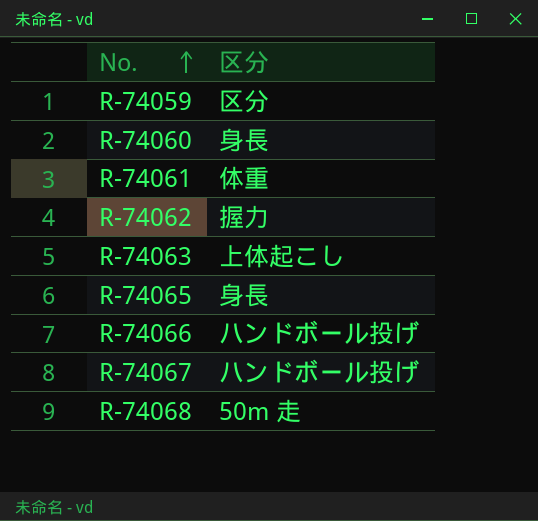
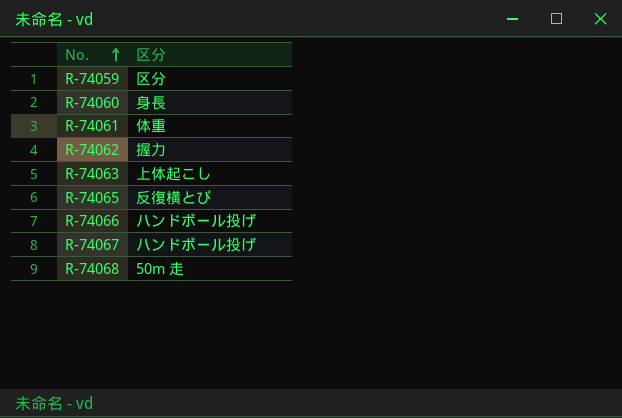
R-74065 | 区分: 身長 -> 反復横とび

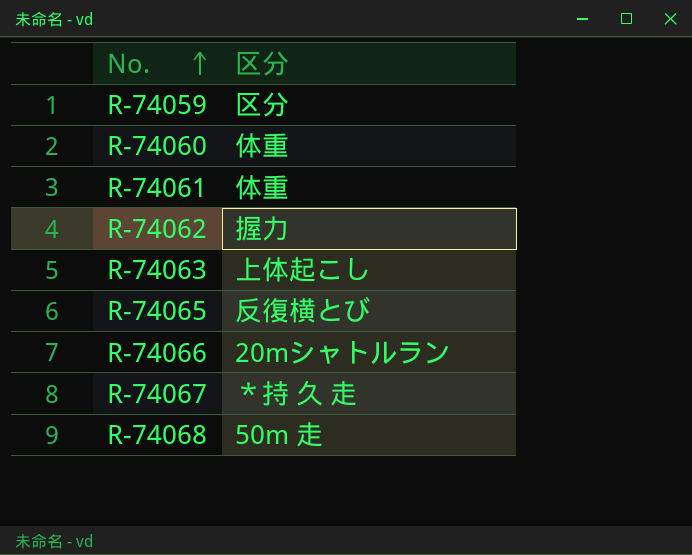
R-74060 | 区分: 身長 -> 体重
R-74066 | 区分: ハンドボール投げ -> 20mシャトルラン
R-74067 | 区分: ハンドボール投げ -> ＊持 久 走

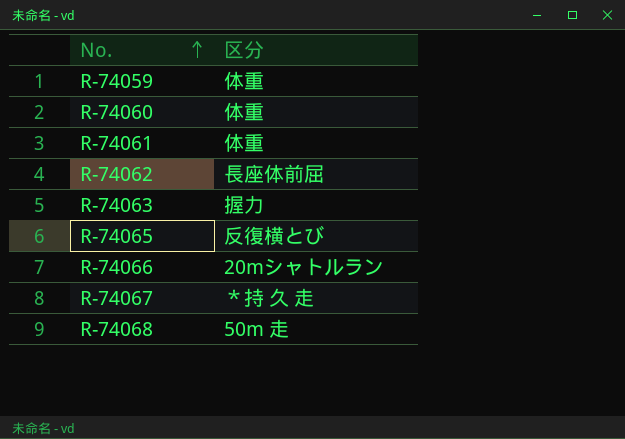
R-74059 | 区分: 区分 -> 体重
R-74062 | 区分: 握力 -> 長座体前屈
R-74063 | 区分: 上体起こし -> 握力

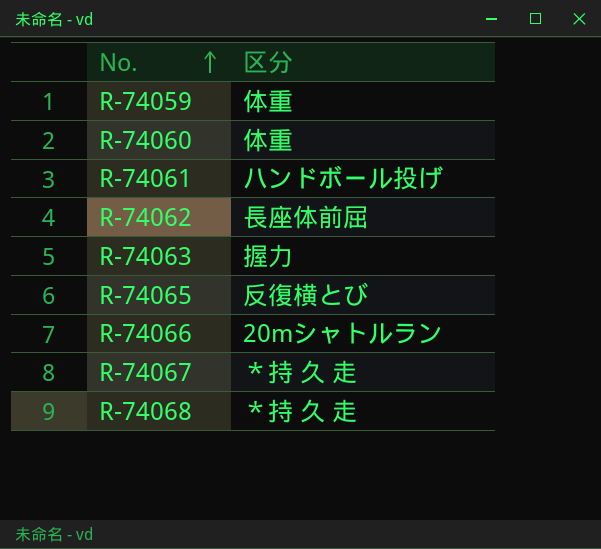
R-74061 | 区分: 体重 -> ハンドボール投げ
R-74068 | 区分: 50m 走 -> ＊持 久 走

